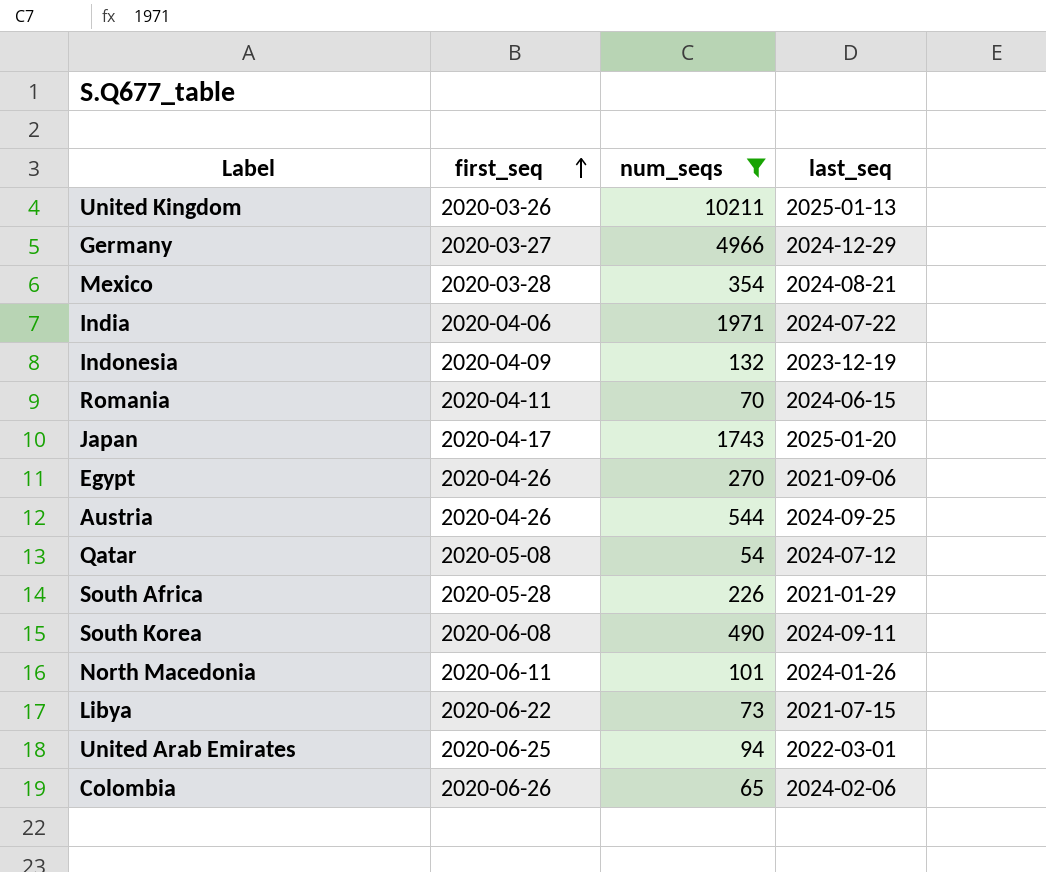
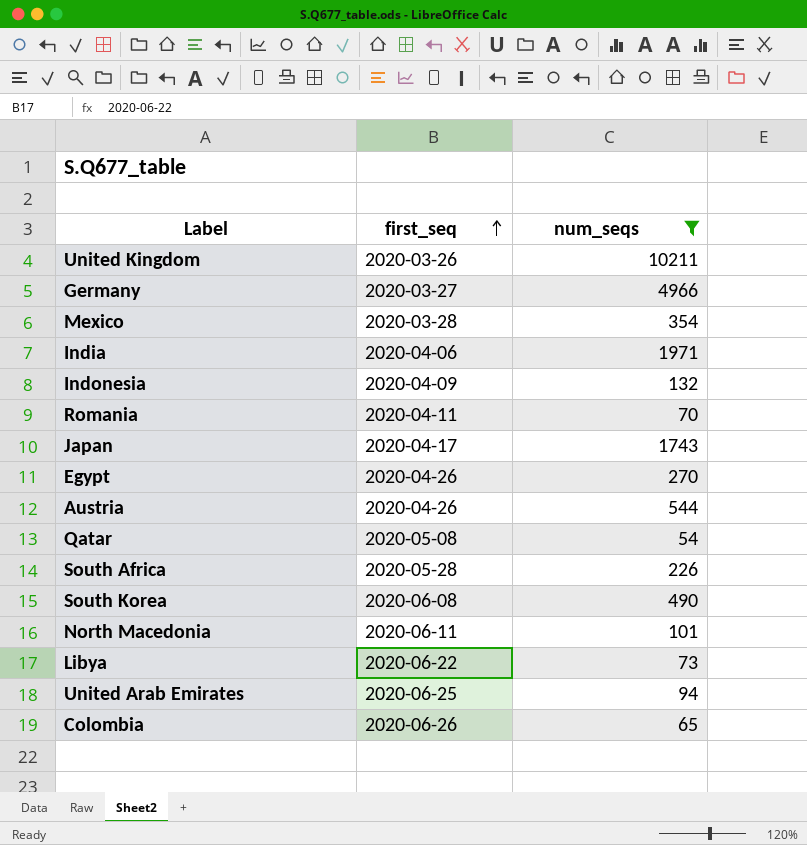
column last_seq | position: 4 -> none

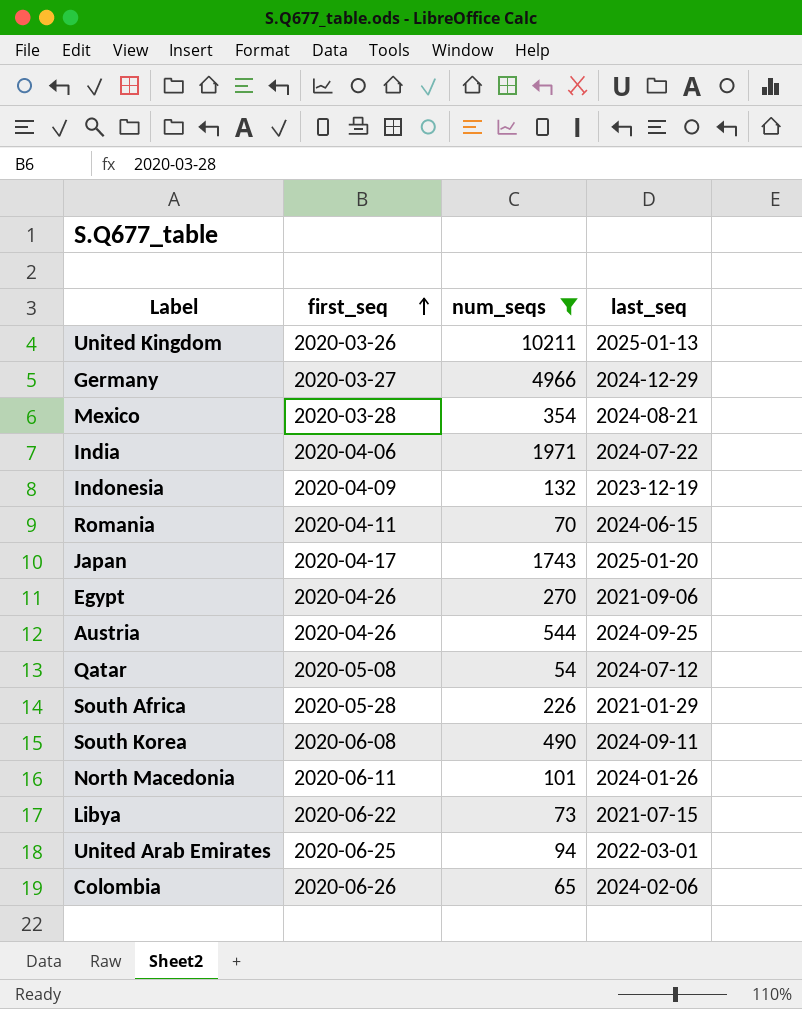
column last_seq | position: none -> 4

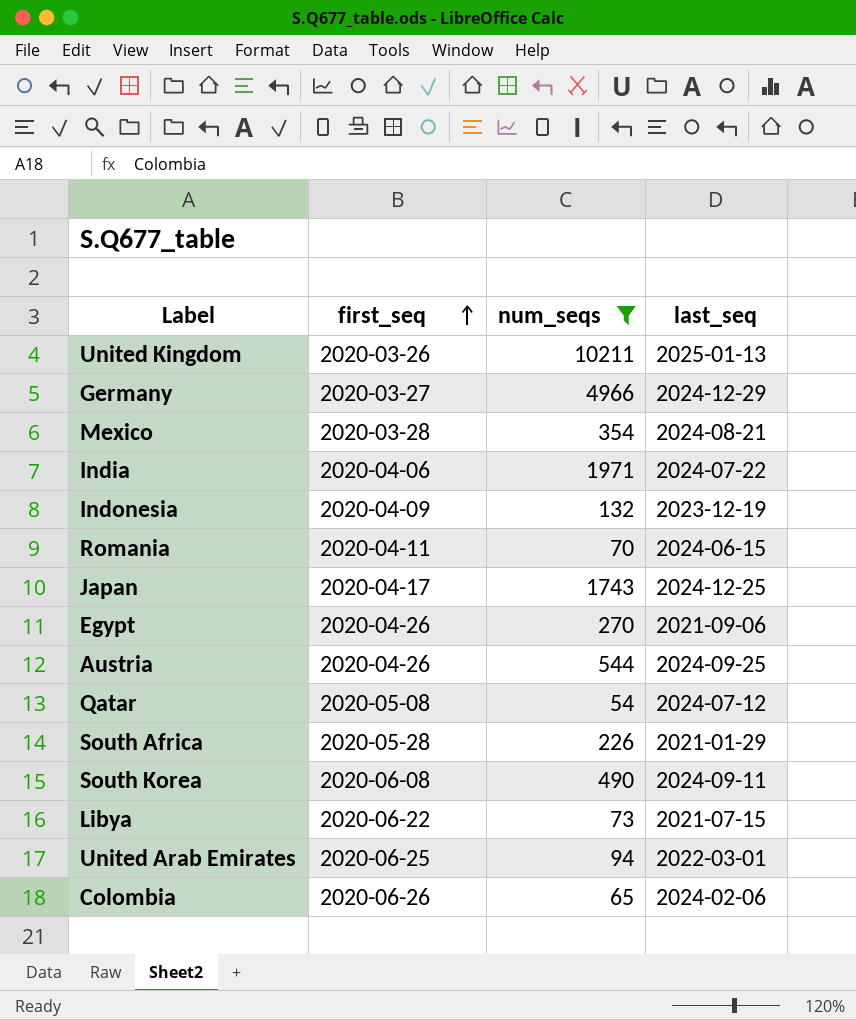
row North Macedonia: 2020-06-11 | 101 | 2024-01-26 -> none
Japan | last_seq: 2025-01-20 -> 2024-12-25

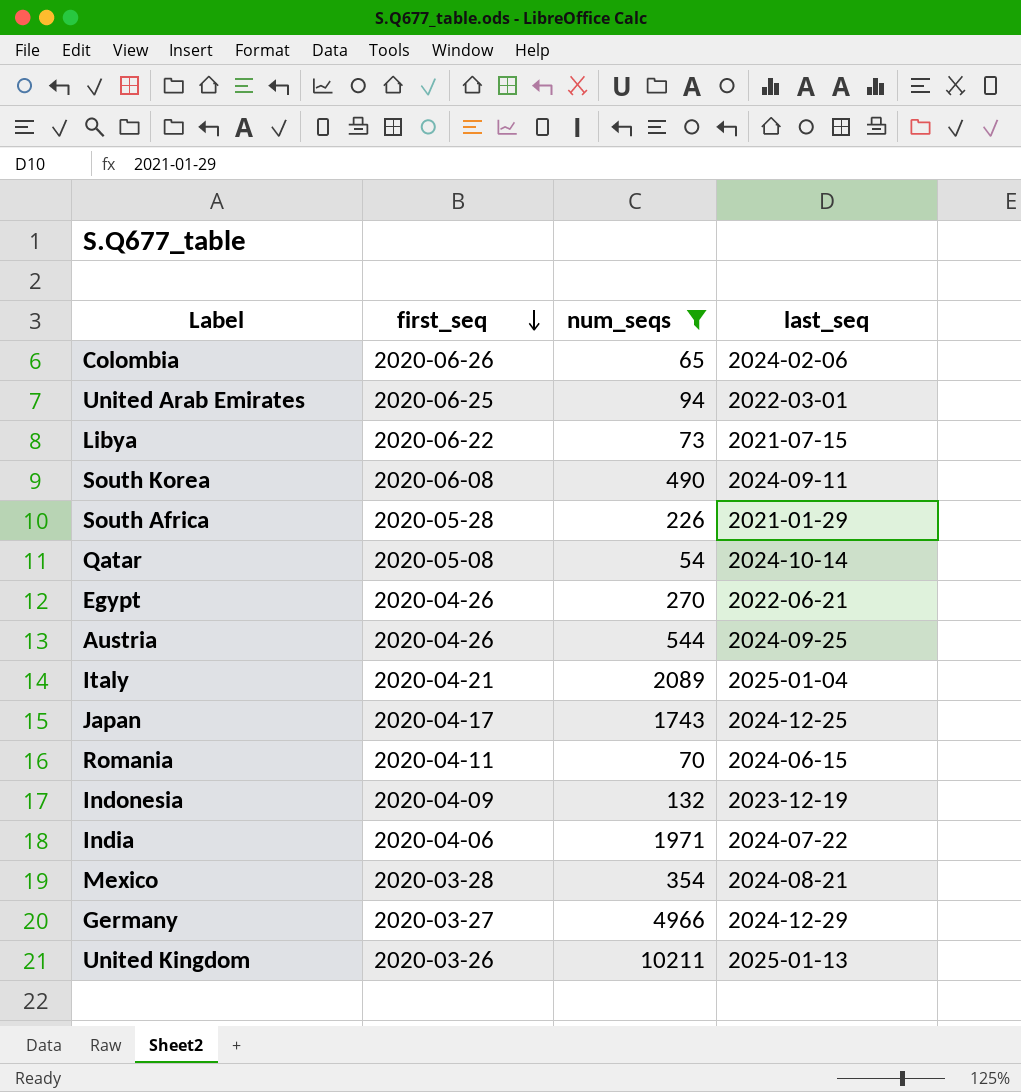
row order: first_seq ascending -> first_seq descending
Qatar | last_seq: 2024-07-12 -> 2024-10-14
Egypt | last_seq: 2021-09-06 -> 2022-06-21
row Italy: none -> 2020-04-21 | 2089 | 2025-01-04

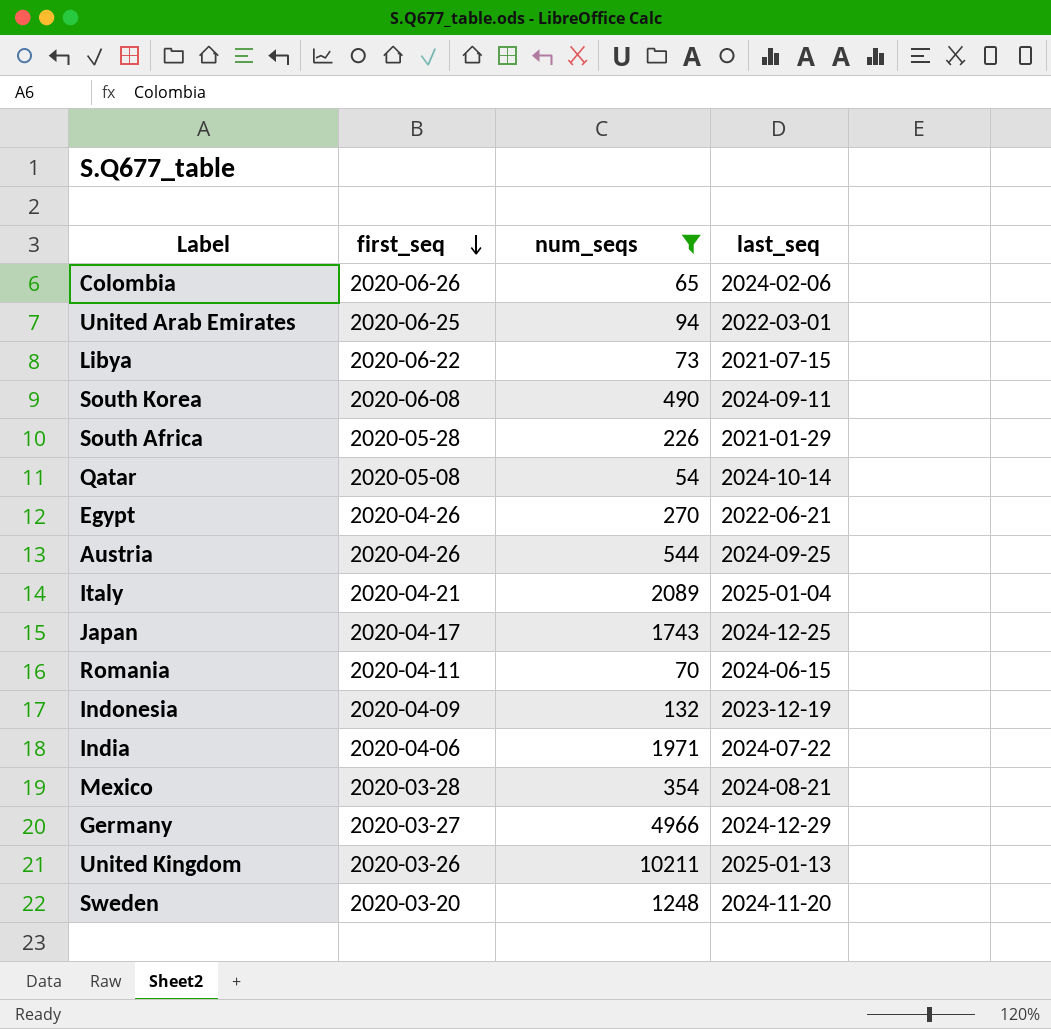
row Sweden: none -> 2020-03-20 | 1248 | 2024-11-20

